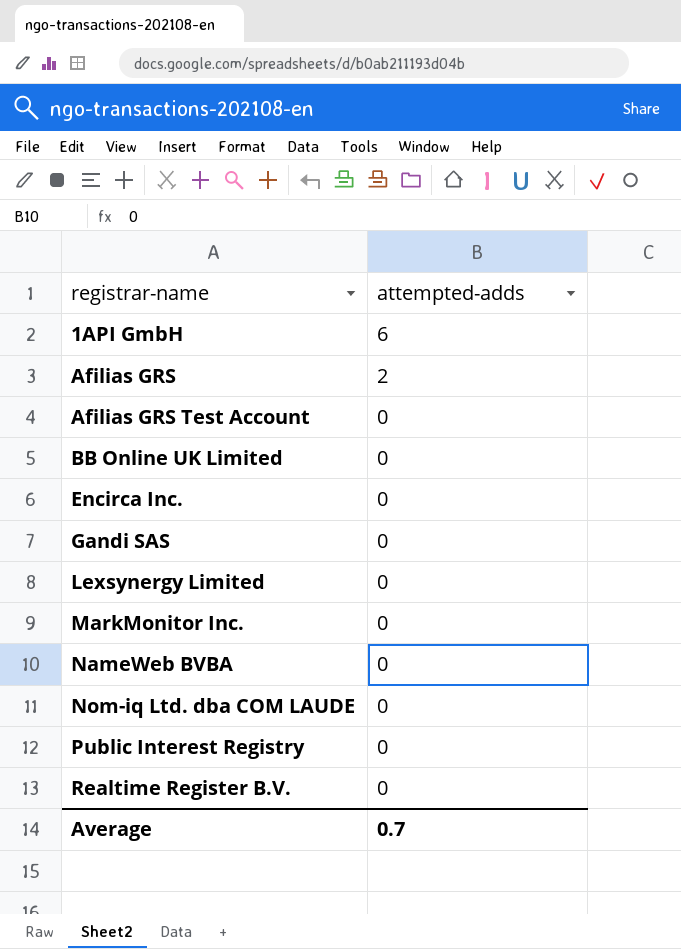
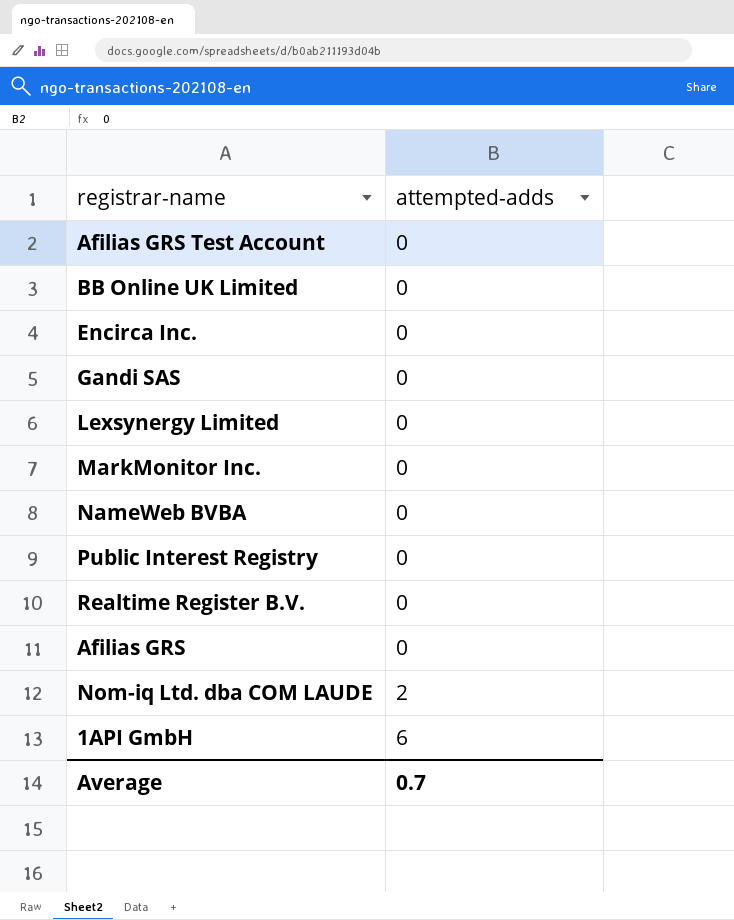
row order: registrar-name ascending -> attempted-adds ascending
Afilias GRS | attempted-adds: 2 -> 0
Nom-iq Ltd. dba COM LAUDE | attempted-adds: 0 -> 2

